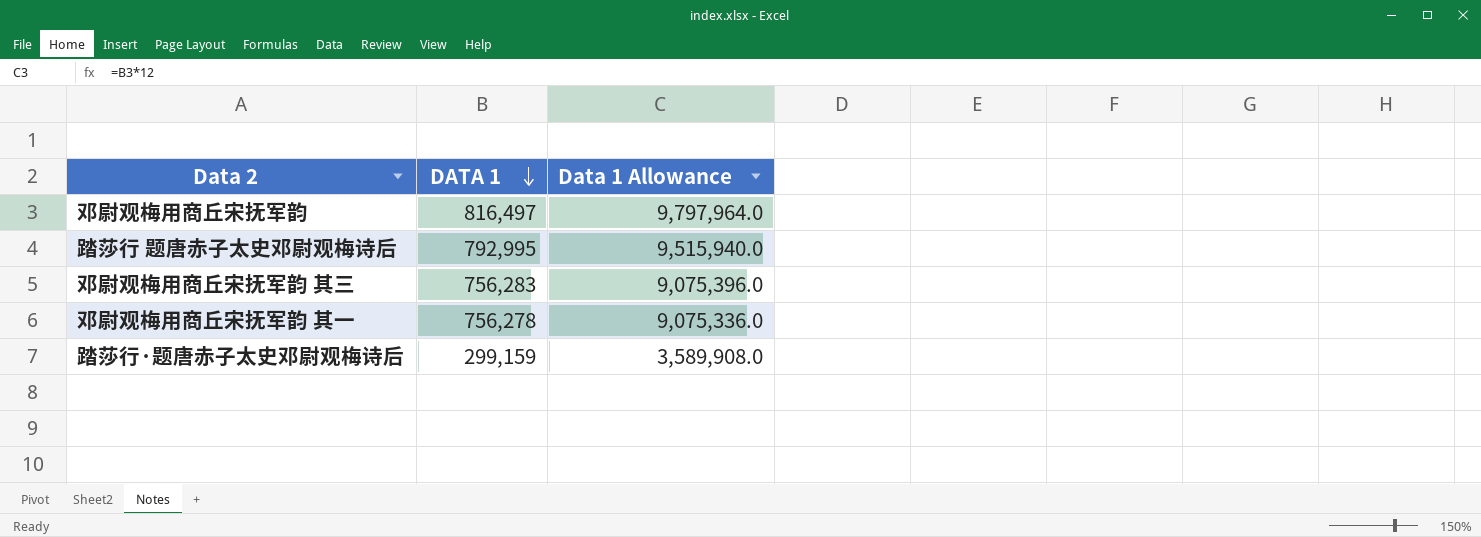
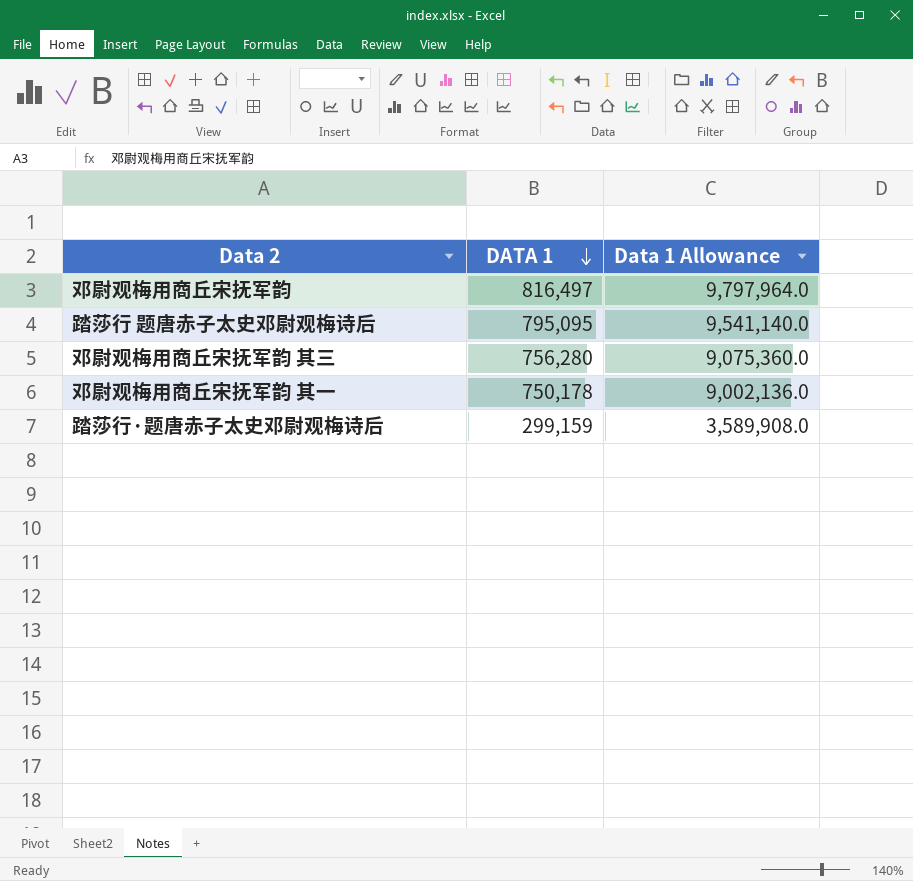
踏莎行 题唐赤子太史邓尉观梅诗后 | DATA 1: 792,995 -> 795,095
踏莎行 题唐赤子太史邓尉观梅诗后 | Data 1 Allowance: 9,515,940.0 -> 9,541,140.0
邓尉观梅用商丘宋抚军韵 其三 | DATA 1: 756,283 -> 756,280
邓尉观梅用商丘宋抚军韵 其三 | Data 1 Allowance: 9,075,396.0 -> 9,075,360.0
邓尉观梅用商丘宋抚军韵 其一 | DATA 1: 756,278 -> 750,178
邓尉观梅用商丘宋抚军韵 其一 | Data 1 Allowance: 9,075,336.0 -> 9,002,136.0

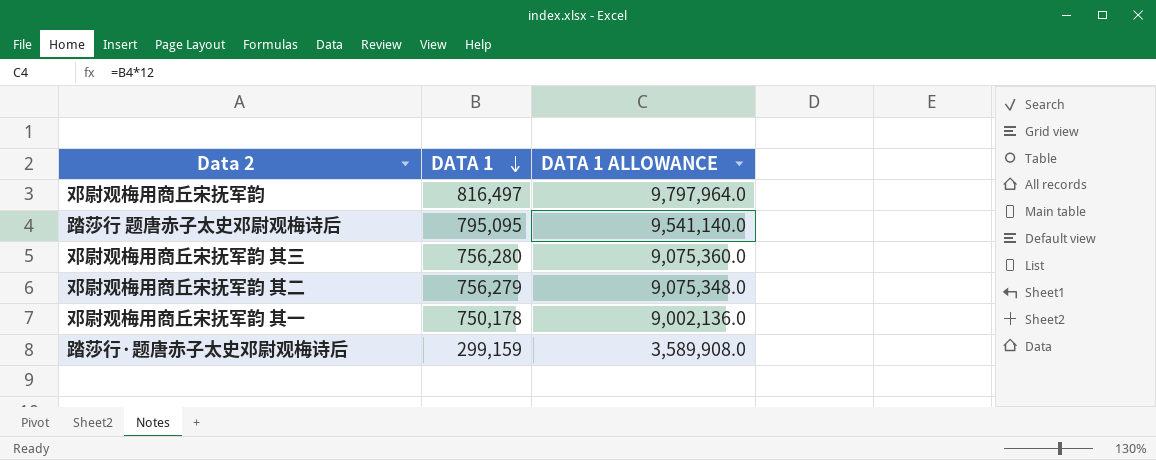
column name: Data 1 Allowance -> DATA 1 ALLOWANCE
row 邓尉观梅用商丘宋抚军韵 其二: none -> 756,279 | 9,075,348.0

